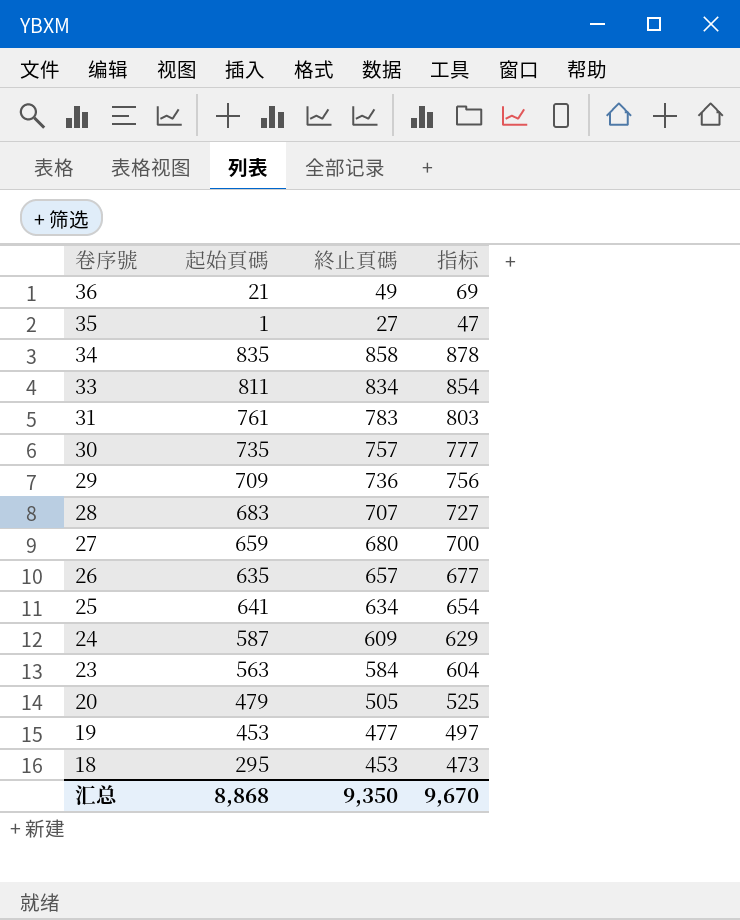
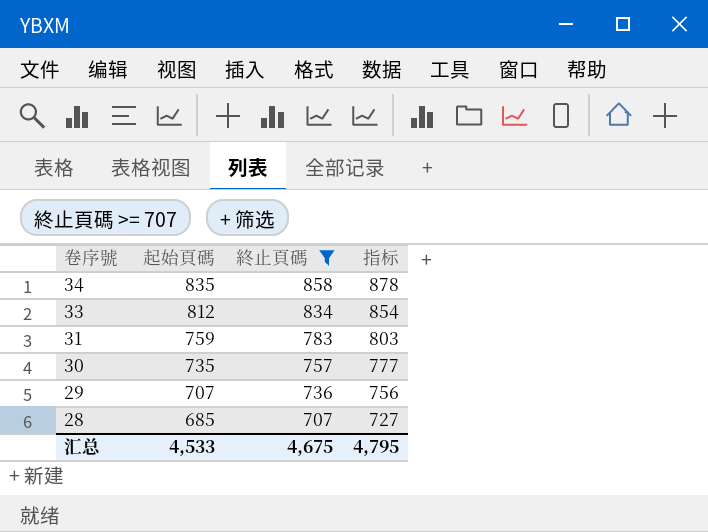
filter: none -> 終止頁碼 >= 707
33 | 起始頁碼: 811 -> 812
31 | 起始頁碼: 761 -> 759
29 | 起始頁碼: 709 -> 707
28 | 起始頁碼: 683 -> 685
汇总 | 起始頁碼: 8,868 -> 4,533
汇总 | 終止頁碼: 9,350 -> 4,675
汇总 | 指标: 9,670 -> 4,795

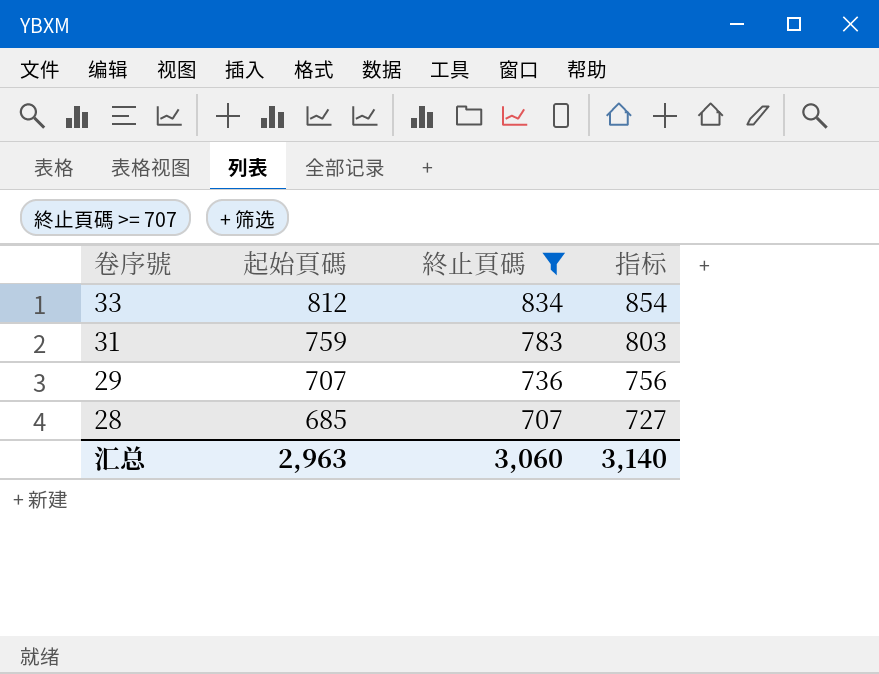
row 34: 835 | 858 | 878 -> none
row 30: 735 | 757 | 777 -> none
汇总 | 起始頁碼: 4,533 -> 2,963
汇总 | 終止頁碼: 4,675 -> 3,060
汇总 | 指标: 4,795 -> 3,140

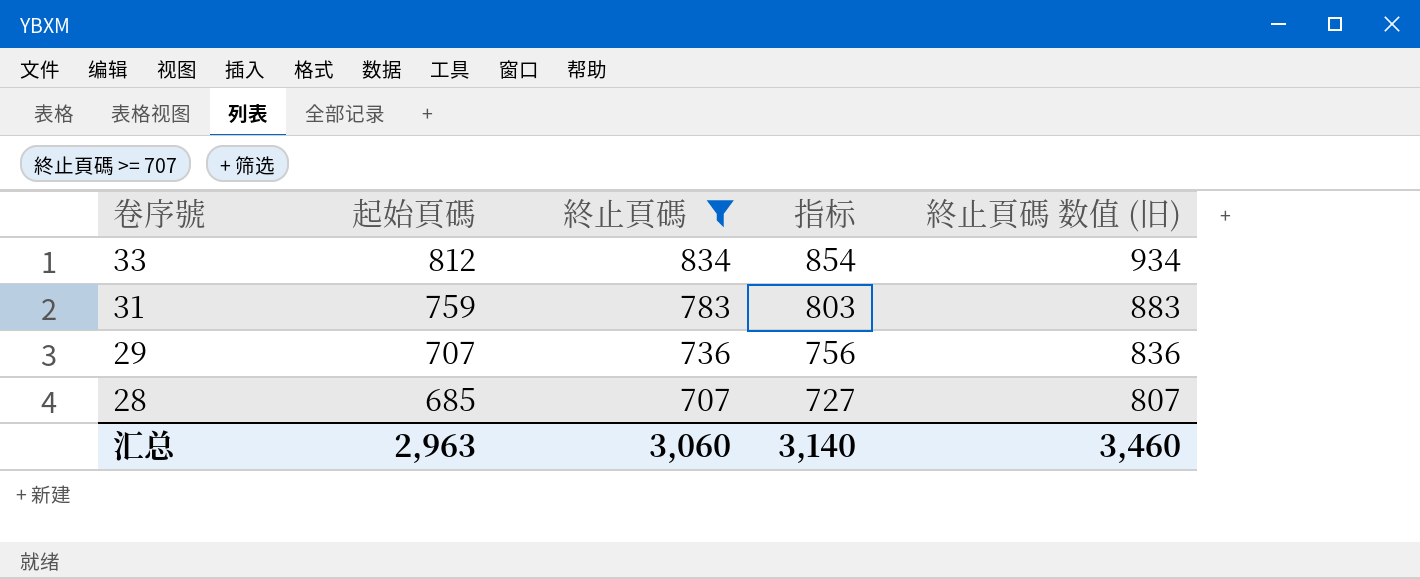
column 終止頁碼 数值 (旧) | formula: none -> [終止頁碼] + 100

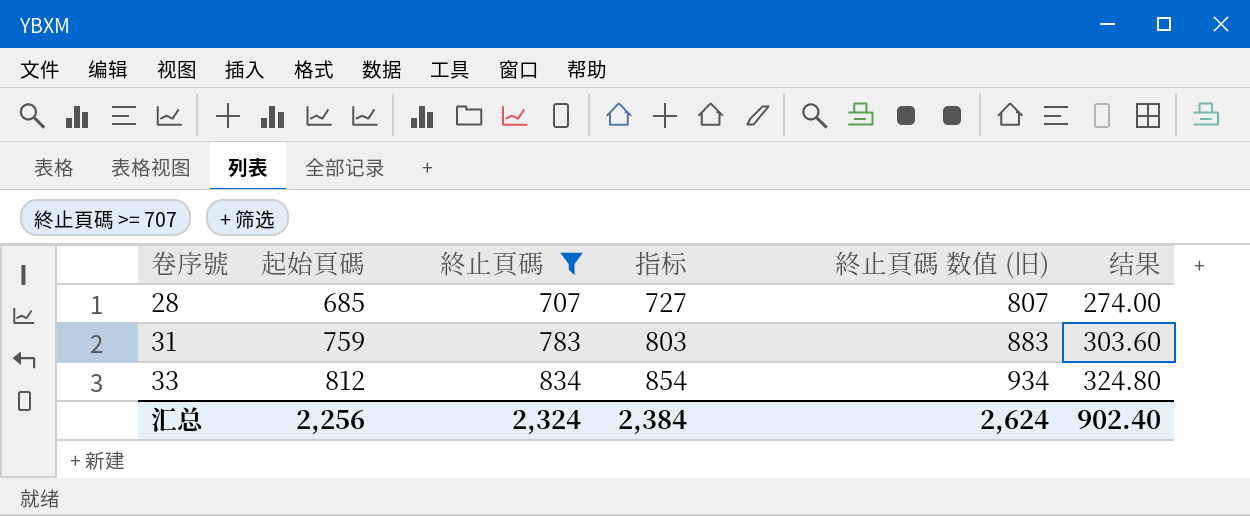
row order: 卷序號 descending -> 卷序號 ascending
column 结果 | formula: none -> [起始頁碼] * 0.4
row 29: 707 | 736 | 756 | 836 -> none
汇总 | 起始頁碼: 2,963 -> 2,256
汇总 | 終止頁碼: 3,060 -> 2,324
汇总 | 指标: 3,140 -> 2,384
汇总 | 終止頁碼 数值 (旧): 3,460 -> 2,624

